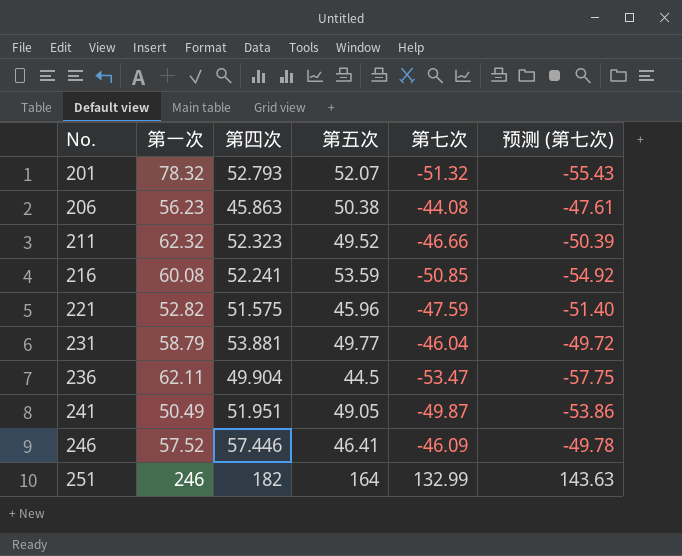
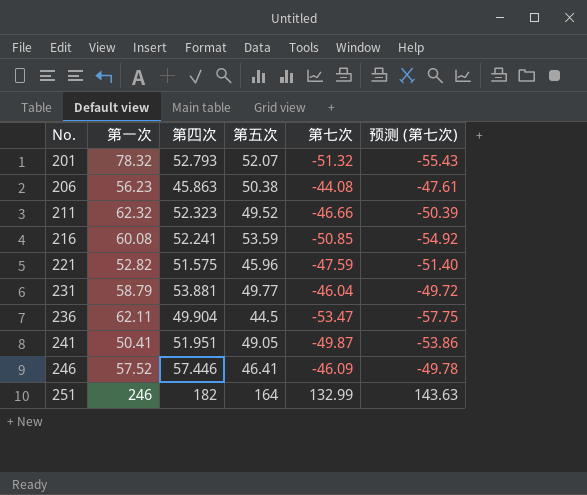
241 | 第一次: 50.49 -> 50.41

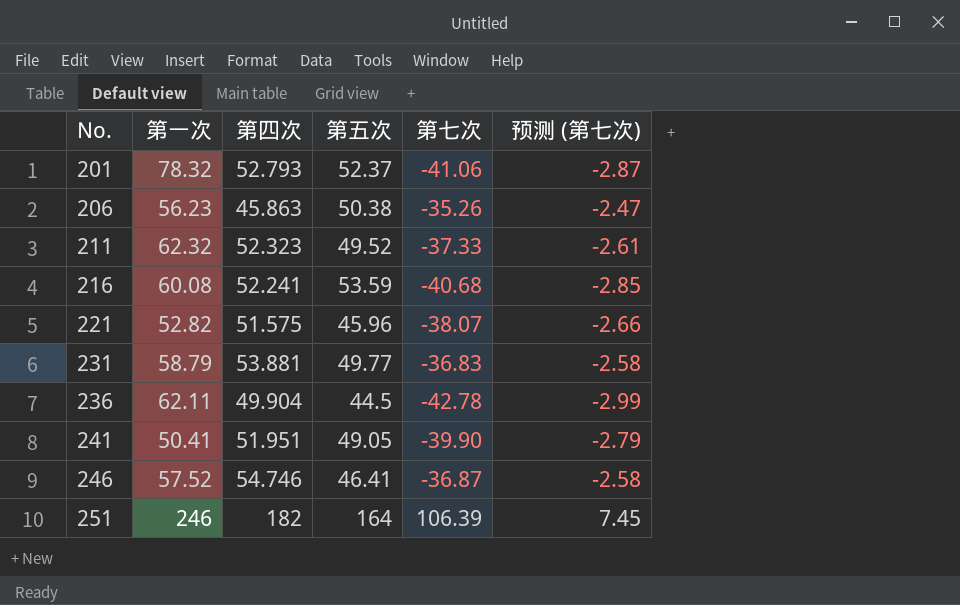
column 预测 (第七次) | formula: [第七次] * 1.08 -> [第七次] * 0.07
201 | 第五次: 52.07 -> 52.37
201 | 第七次: -51.32 -> -41.06
206 | 第七次: -44.08 -> -35.26
211 | 第七次: -46.66 -> -37.33
216 | 第七次: -50.85 -> -40.68
221 | 第七次: -47.59 -> -38.07
231 | 第七次: -46.04 -> -36.83
236 | 第七次: -53.47 -> -42.78
241 | 第七次: -49.87 -> -39.90
246 | 第四次: 57.446 -> 54.746
246 | 第七次: -46.09 -> -36.87
251 | 第七次: 132.99 -> 106.39

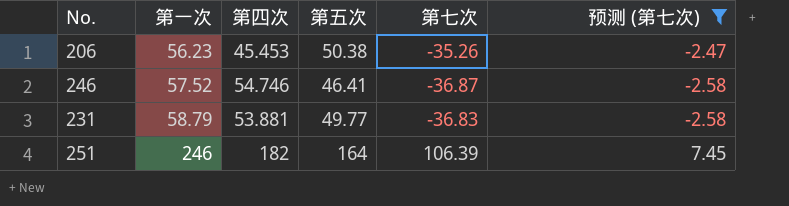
filter: none -> 预测 (第七次) >= -2.58
row order: No. ascending -> 第一次 ascending
206 | 第四次: 45.863 -> 45.453

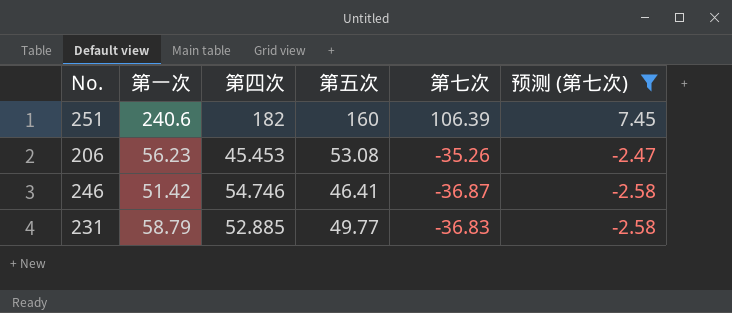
row order: 第一次 ascending -> 预测 (第七次) descending
251 | 第一次: 246 -> 240.6
251 | 第五次: 164 -> 160
206 | 第五次: 50.38 -> 53.08
246 | 第一次: 57.52 -> 51.42
231 | 第四次: 53.881 -> 52.885

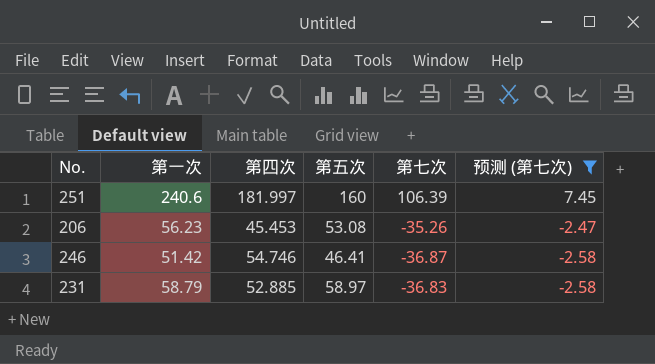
251 | 第四次: 182 -> 181.997
231 | 第五次: 49.77 -> 58.97

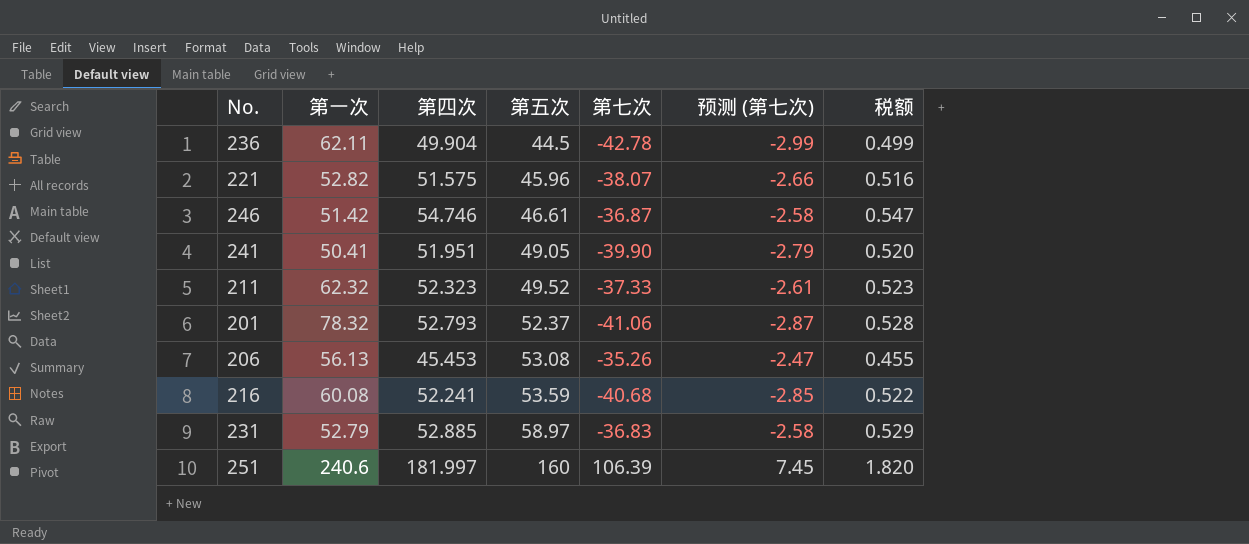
filter: 预测 (第七次) >= -2.58 -> none
row order: 预测 (第七次) descending -> 第五次 ascending
column 税额 | formula: none -> [第四次] * 0.01
246 | 第五次: 46.41 -> 46.61
206 | 第一次: 56.23 -> 56.13
231 | 第一次: 58.79 -> 52.79

